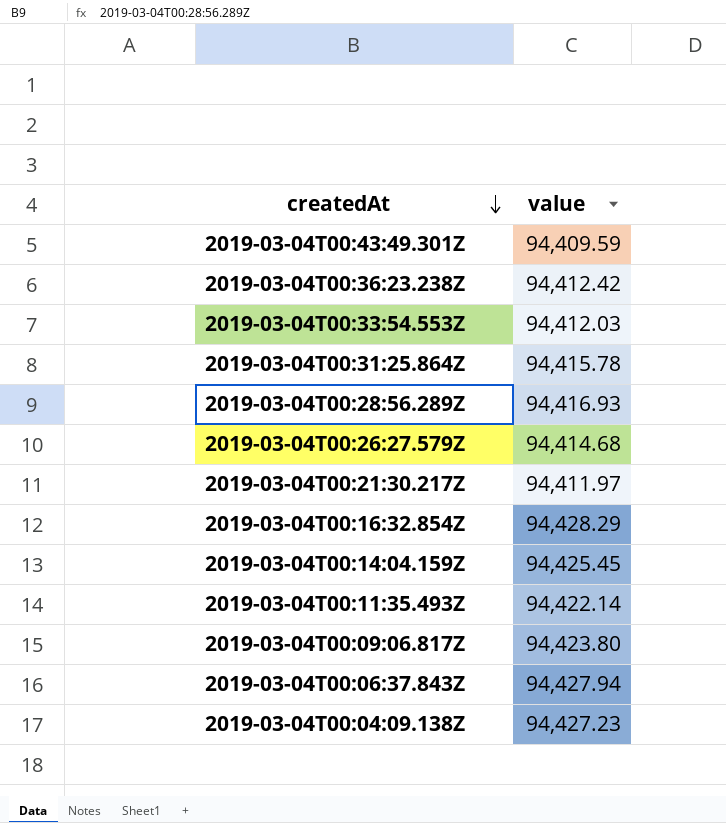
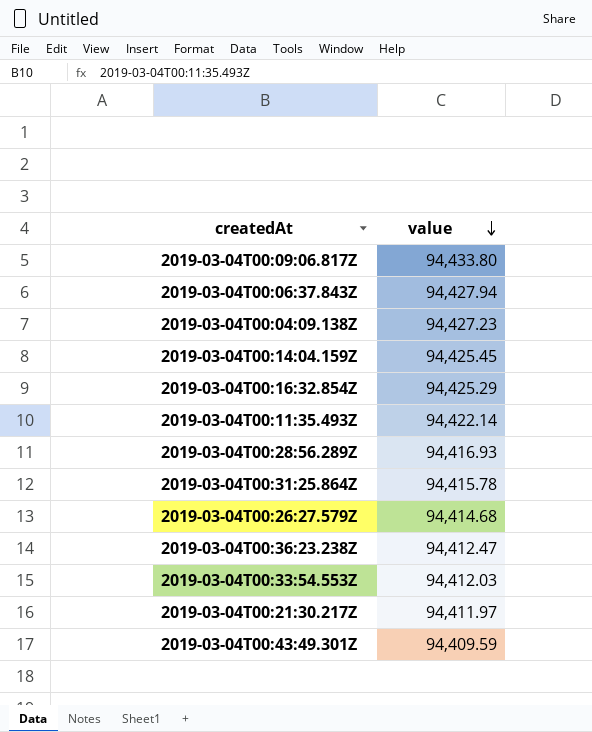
row order: createdAt descending -> value descending
2019-03-04T00:09:06.817Z | value: 94,423.80 -> 94,433.80
2019-03-04T00:16:32.854Z | value: 94,428.29 -> 94,425.29
2019-03-04T00:36:23.238Z | value: 94,412.42 -> 94,412.47

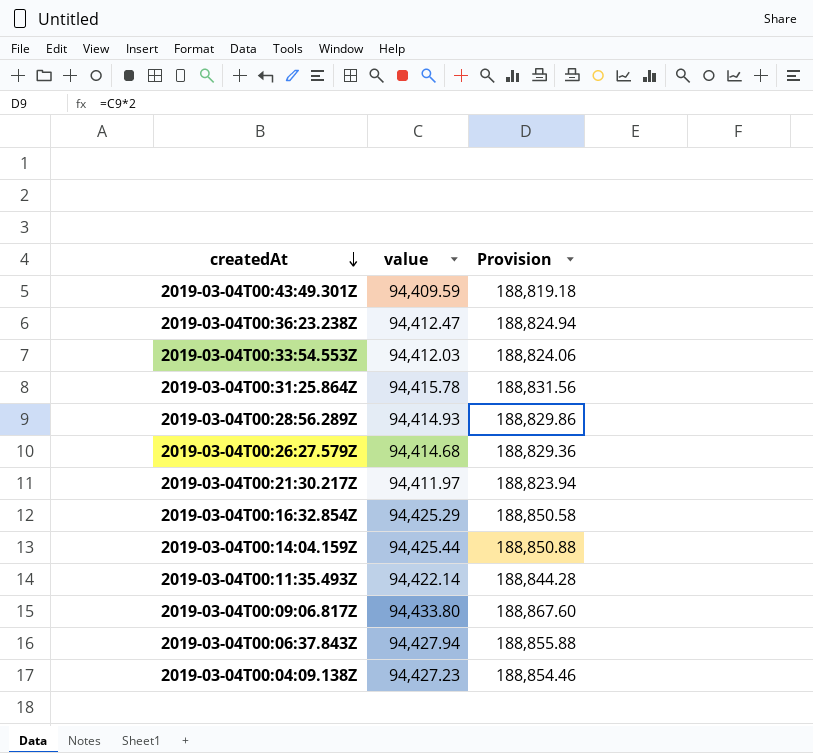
row order: value descending -> createdAt descending
column Provision | formula: none -> [value] * 2
2019-03-04T00:28:56.289Z | value: 94,416.93 -> 94,414.93
2019-03-04T00:14:04.159Z | value: 94,425.45 -> 94,425.44

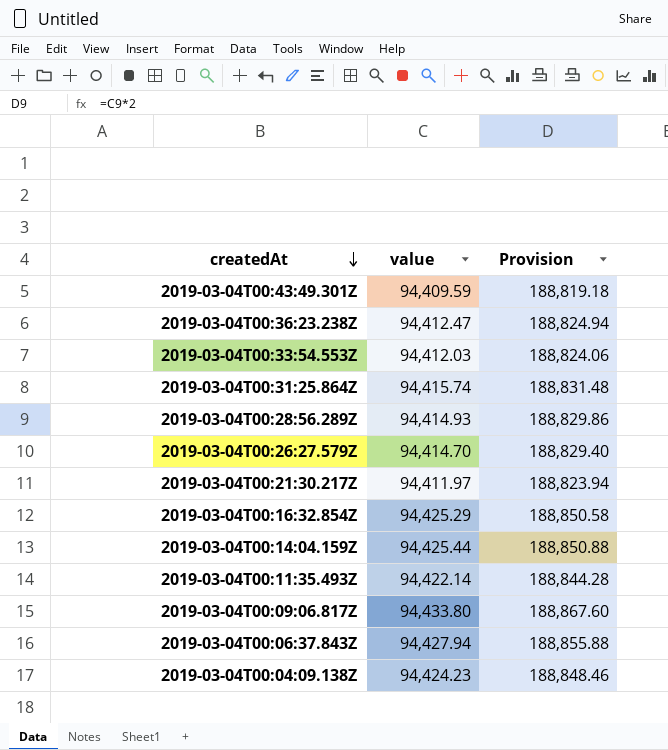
2019-03-04T00:31:25.864Z | value: 94,415.78 -> 94,415.74
2019-03-04T00:31:25.864Z | Provision: 188,831.56 -> 188,831.48
2019-03-04T00:26:27.579Z | value: 94,414.68 -> 94,414.70
2019-03-04T00:26:27.579Z | Provision: 188,829.36 -> 188,829.40
2019-03-04T00:04:09.138Z | value: 94,427.23 -> 94,424.23
2019-03-04T00:04:09.138Z | Provision: 188,854.46 -> 188,848.46

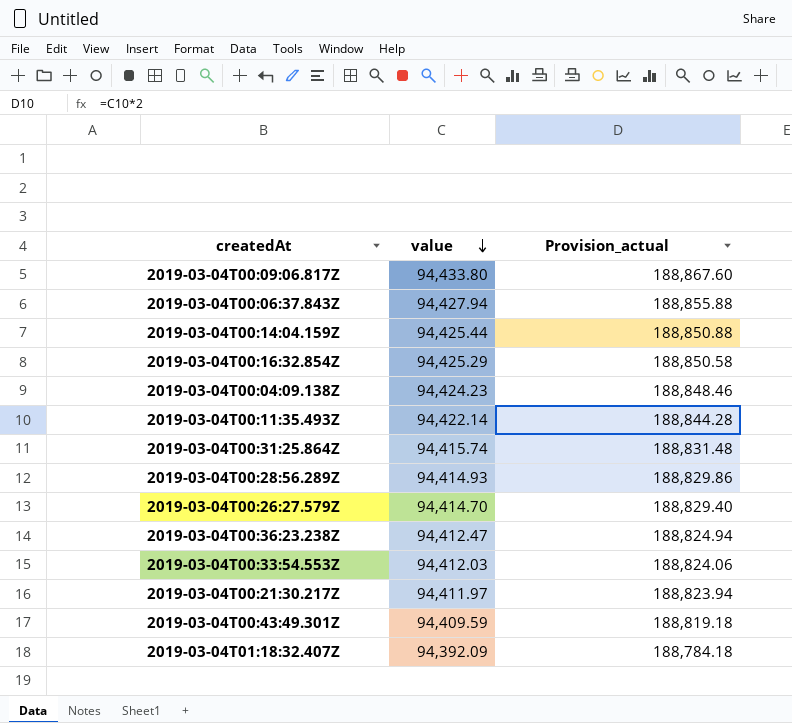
row order: createdAt descending -> value descending
column name: Provision -> Provision_actual
row 2019-03-04T01:18:32.407Z: none -> 94,392.09 | 188,784.18

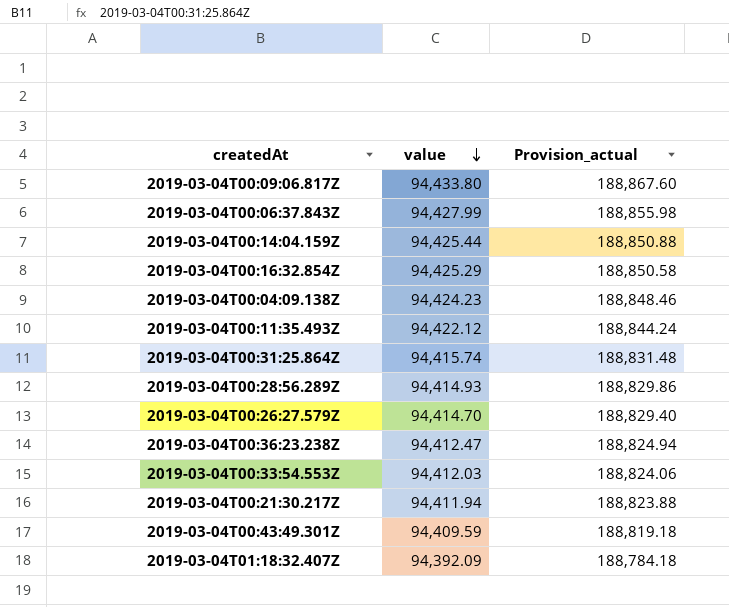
2019-03-04T00:06:37.843Z | value: 94,427.94 -> 94,427.99
2019-03-04T00:06:37.843Z | Provision_actual: 188,855.88 -> 188,855.98
2019-03-04T00:11:35.493Z | value: 94,422.14 -> 94,422.12
2019-03-04T00:11:35.493Z | Provision_actual: 188,844.28 -> 188,844.24
2019-03-04T00:21:30.217Z | value: 94,411.97 -> 94,411.94
2019-03-04T00:21:30.217Z | Provision_actual: 188,823.94 -> 188,823.88

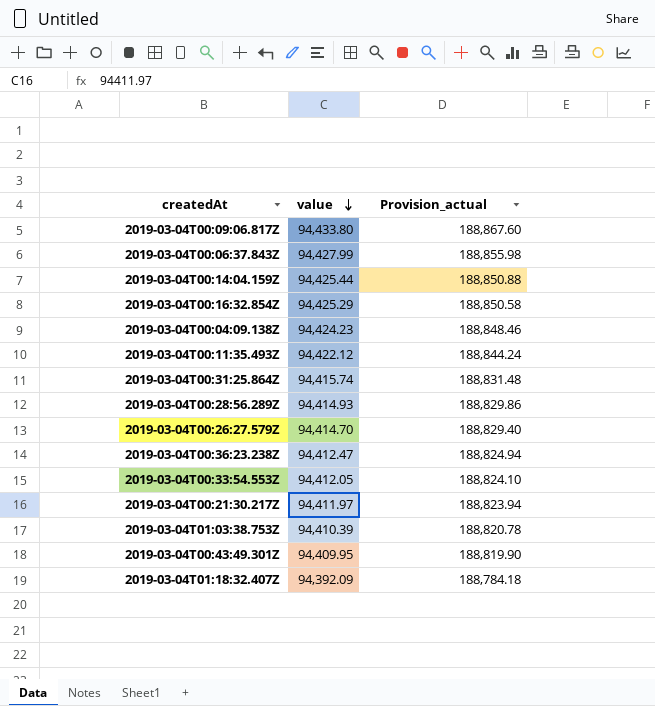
2019-03-04T00:33:54.553Z | value: 94,412.03 -> 94,412.05
2019-03-04T00:33:54.553Z | Provision_actual: 188,824.06 -> 188,824.10
2019-03-04T00:21:30.217Z | value: 94,411.94 -> 94,411.97
2019-03-04T00:21:30.217Z | Provision_actual: 188,823.88 -> 188,823.94
row 2019-03-04T01:03:38.753Z: none -> 94,410.39 | 188,820.78
2019-03-04T00:43:49.301Z | value: 94,409.59 -> 94,409.95
2019-03-04T00:43:49.301Z | Provision_actual: 188,819.18 -> 188,819.90

